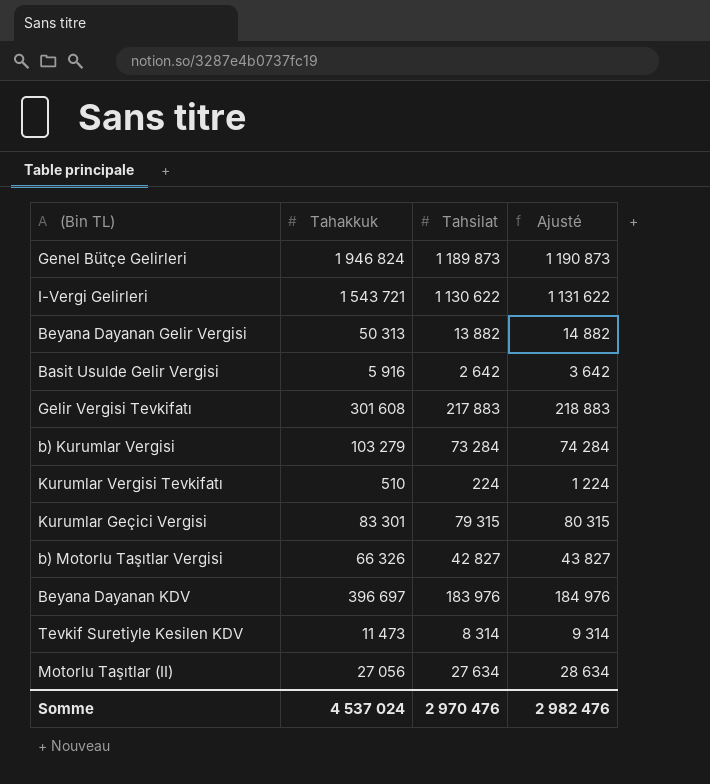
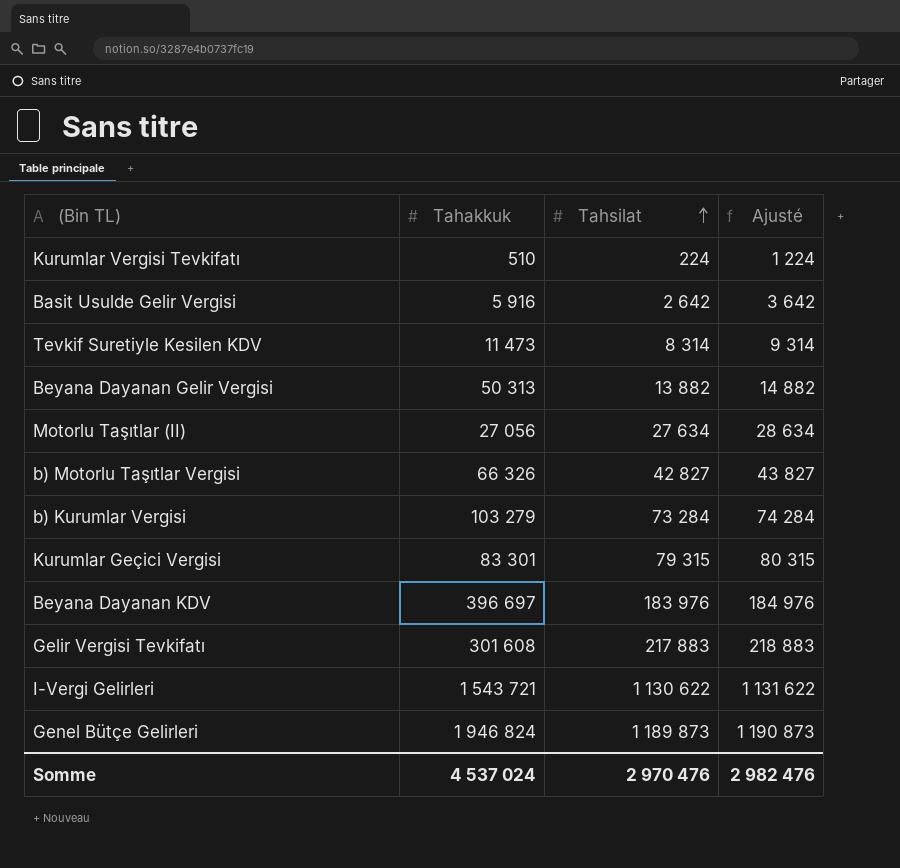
row order: none -> Tahsilat ascending

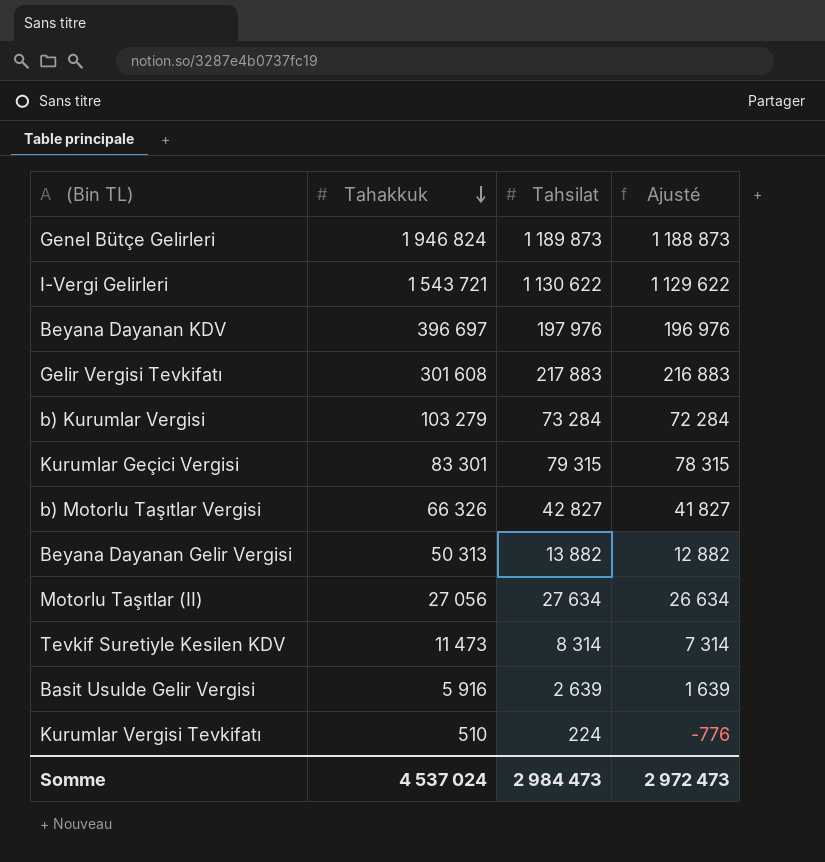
row order: Tahsilat ascending -> Tahakkuk descending
column Ajusté | formula: [Tahsilat] + 1000 -> [Tahsilat] - 1000
Beyana Dayanan KDV | Tahsilat: 183 976 -> 197 976
Basit Usulde Gelir Vergisi | Tahsilat: 2 642 -> 2 639
Somme | Tahsilat: 2 970 476 -> 2 984 473
Somme | Ajusté: 2 982 476 -> 2 972 473

